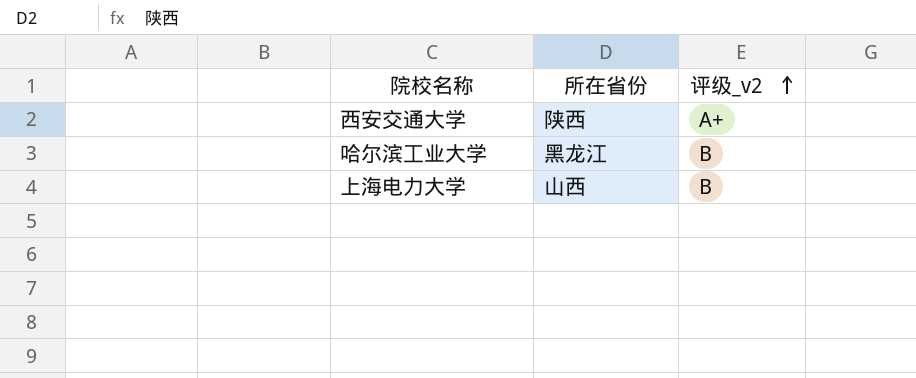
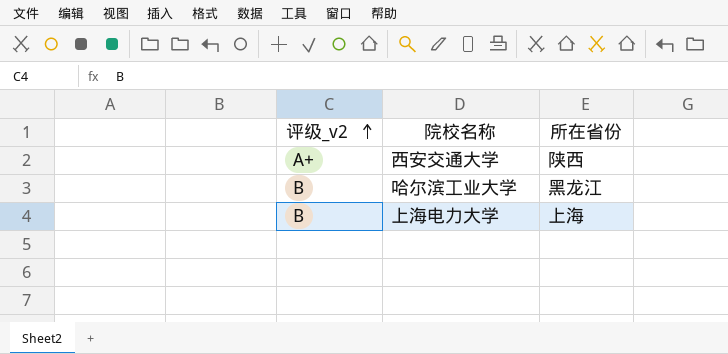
column 评级_v2 | position: 3 -> 1
上海电力大学 | 所在省份: 山西 -> 上海

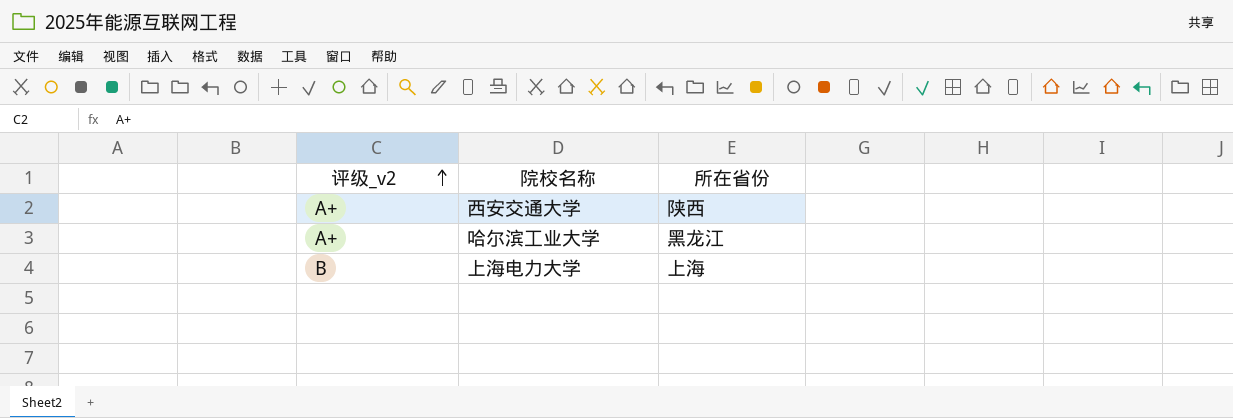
哈尔滨工业大学 | 评级_v2: B -> A+

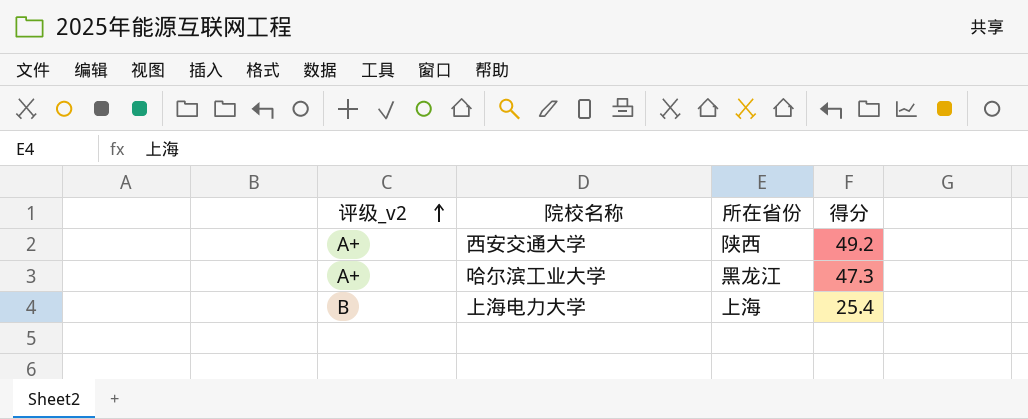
column 得分 | position: none -> 4

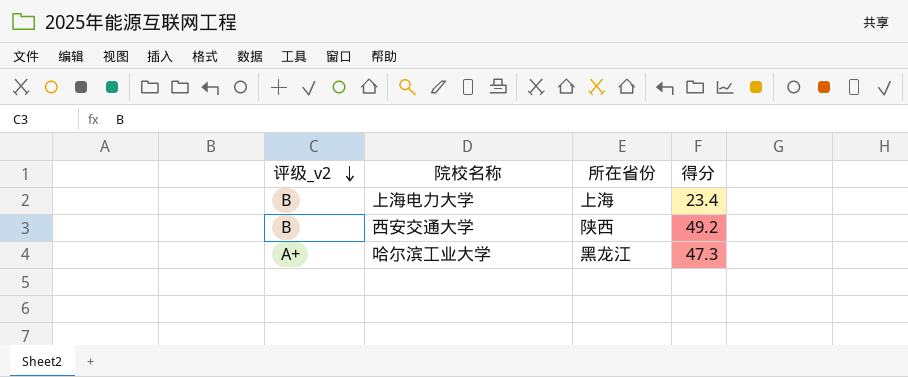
row order: 评级_v2 ascending -> 评级_v2 descending
上海电力大学 | 得分: 25.4 -> 23.4
西安交通大学 | 评级_v2: A+ -> B

